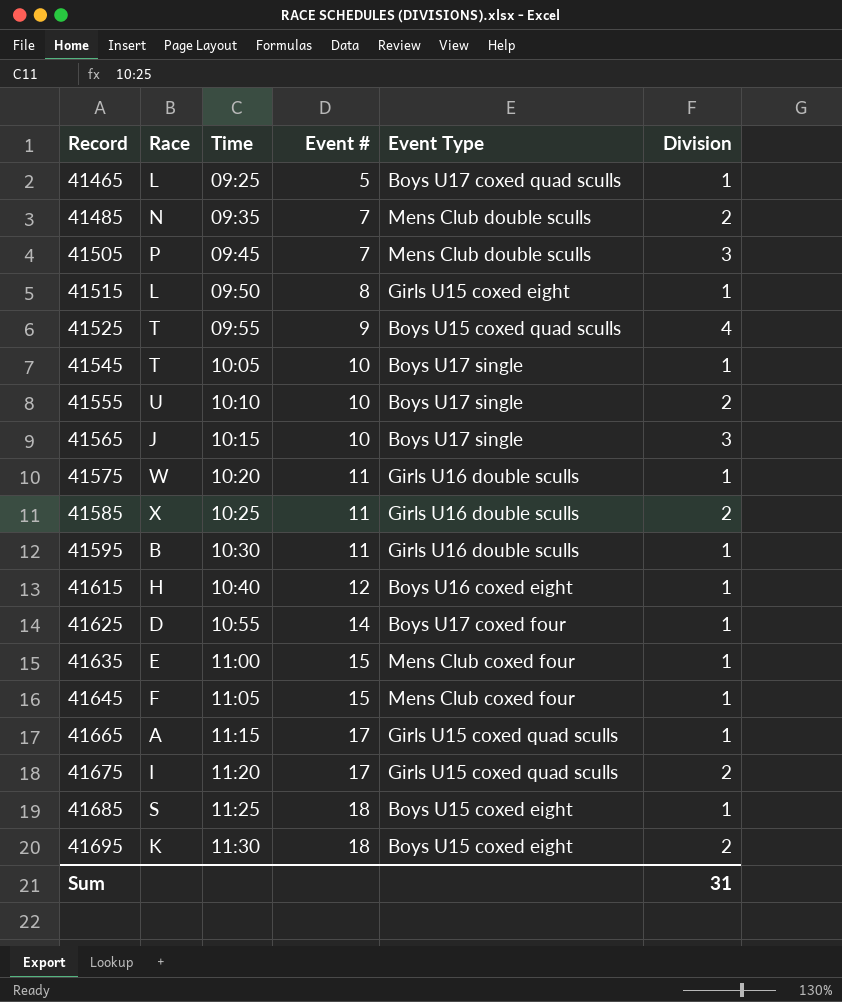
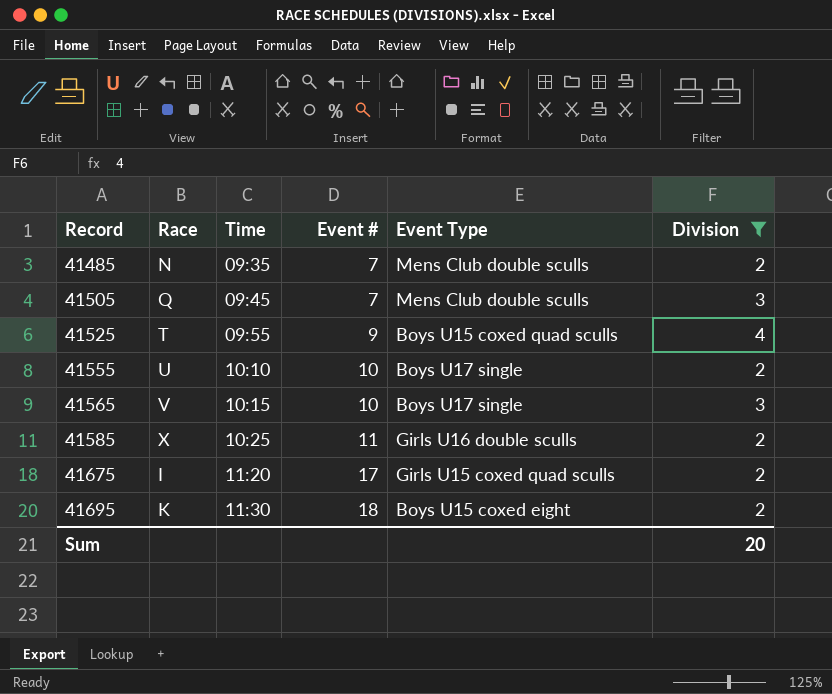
filter: none -> Division != 1
41505 | Race: P -> Q
41565 | Race: J -> V
Sum | Division: 31 -> 20

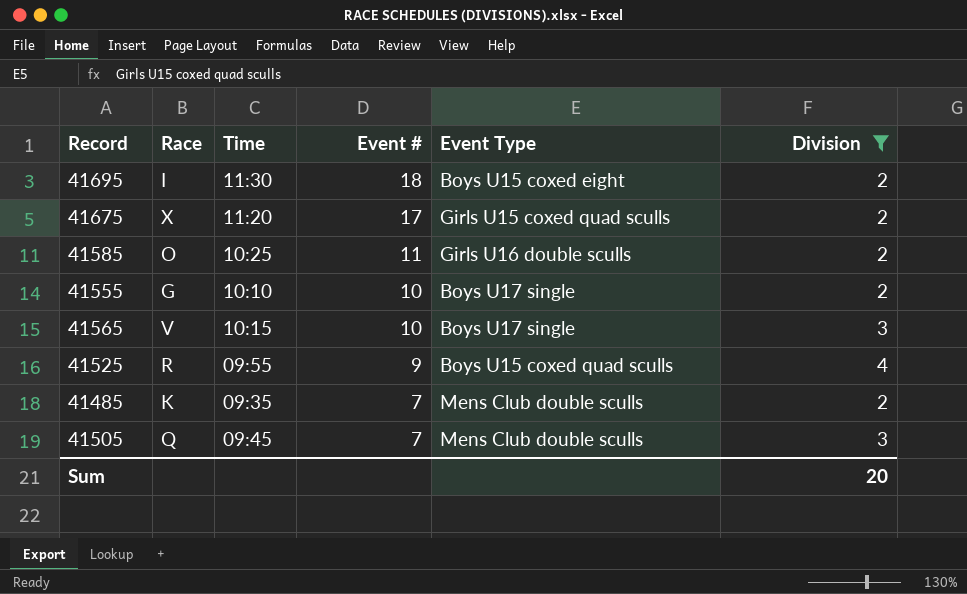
row order: Record ascending -> Event # descending
41695 | Race: K -> I
41675 | Race: I -> X
41585 | Race: X -> O
41555 | Race: U -> G
41525 | Race: T -> R
41485 | Race: N -> K

